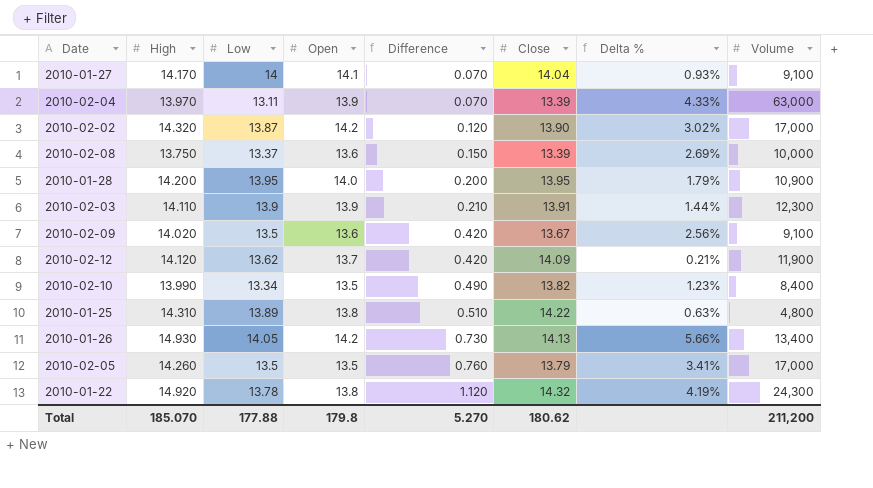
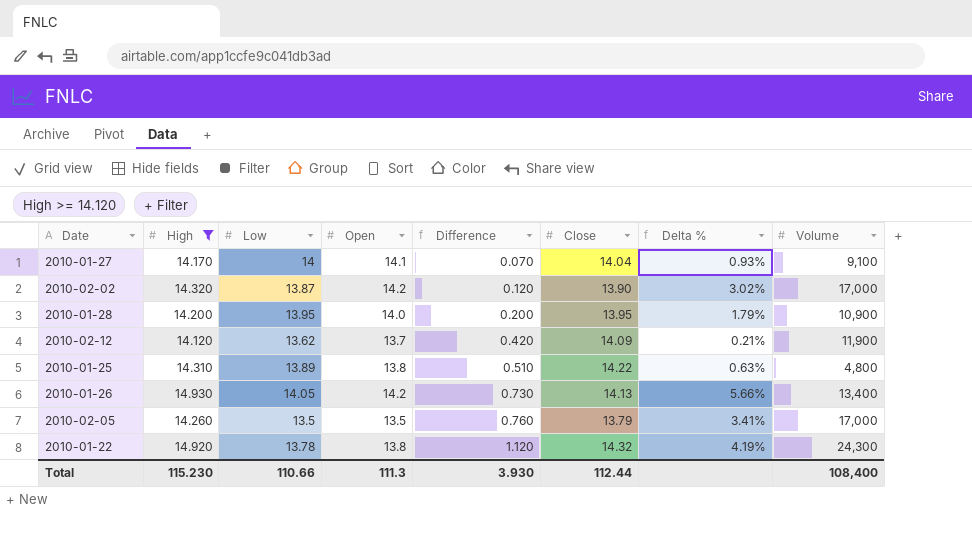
filter: none -> High >= 14.120
Total | High: 185.070 -> 115.230
Total | Low: 177.88 -> 110.66
Total | Open: 179.8 -> 111.3
Total | Difference: 5.270 -> 3.930
Total | Close: 180.62 -> 112.44
Total | Volume: 211,200 -> 108,400

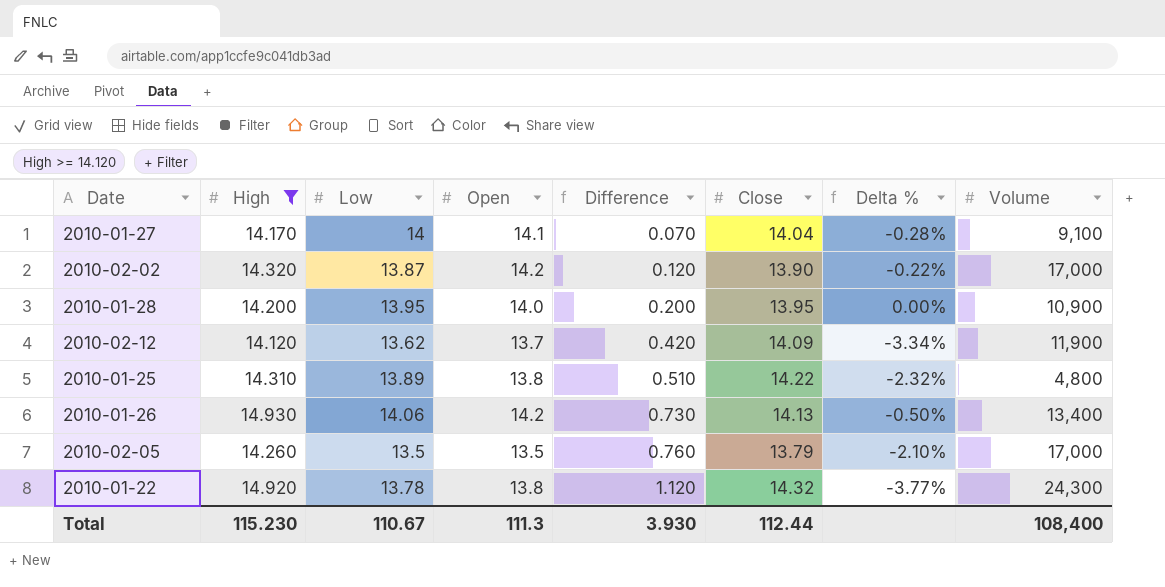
column Delta % | formula: ([High] - [Close]) / [Close] -> ([Low] - [Close]) / [Close]
2010-01-26 | Low: 14.05 -> 14.06
Total | Low: 110.66 -> 110.67

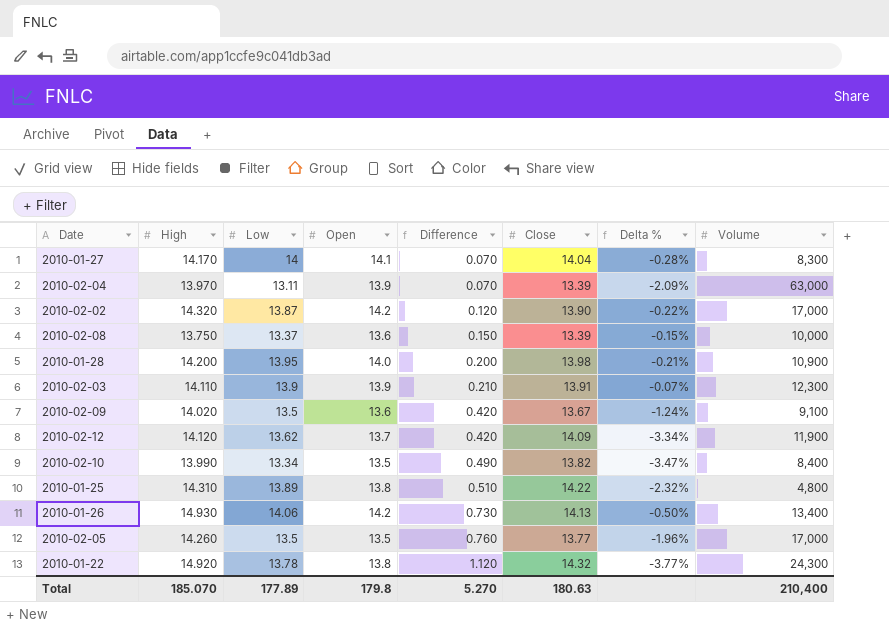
filter: High >= 14.120 -> none
2010-01-27 | Volume: 9,100 -> 8,300
2010-01-28 | Close: 13.95 -> 13.98
2010-01-28 | Delta %: 0.00% -> -0.21%
2010-02-05 | Close: 13.79 -> 13.77
2010-02-05 | Delta %: -2.10% -> -1.96%
Total | High: 115.230 -> 185.070
Total | Low: 110.67 -> 177.89
Total | Open: 111.3 -> 179.8
Total | Difference: 3.930 -> 5.270
Total | Close: 112.44 -> 180.63
Total | Volume: 108,400 -> 210,400

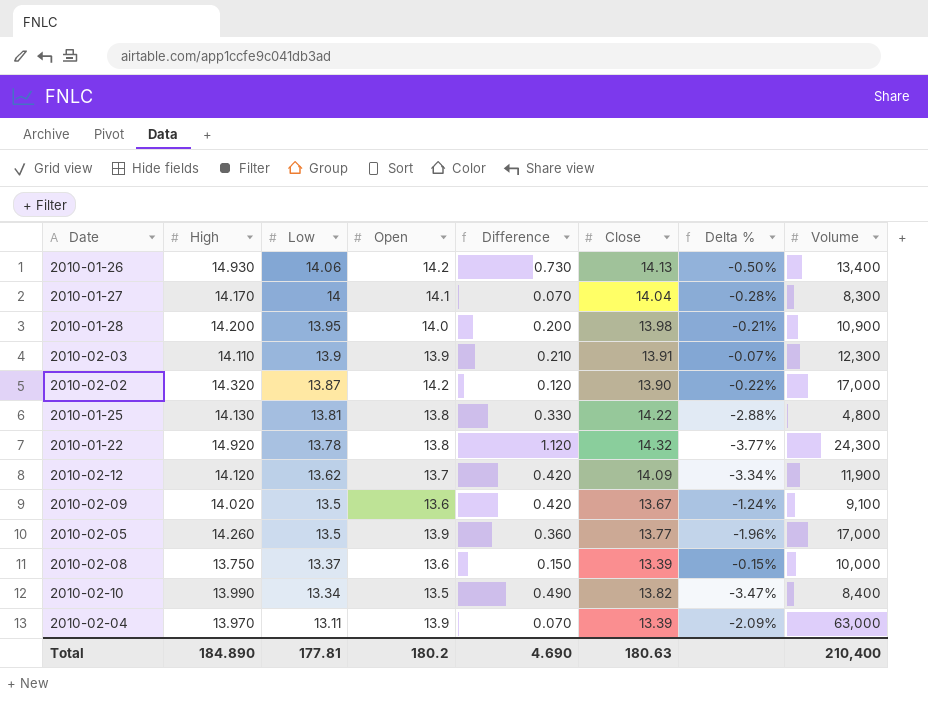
row order: Difference ascending -> Low descending
2010-01-25 | High: 14.310 -> 14.130
2010-01-25 | Low: 13.89 -> 13.81
2010-01-25 | Difference: 0.510 -> 0.330
2010-01-25 | Delta %: -2.32% -> -2.88%
2010-02-05 | Open: 13.5 -> 13.9
2010-02-05 | Difference: 0.760 -> 0.360
Total | High: 185.070 -> 184.890
Total | Low: 177.89 -> 177.81
Total | Open: 179.8 -> 180.2
Total | Difference: 5.270 -> 4.690

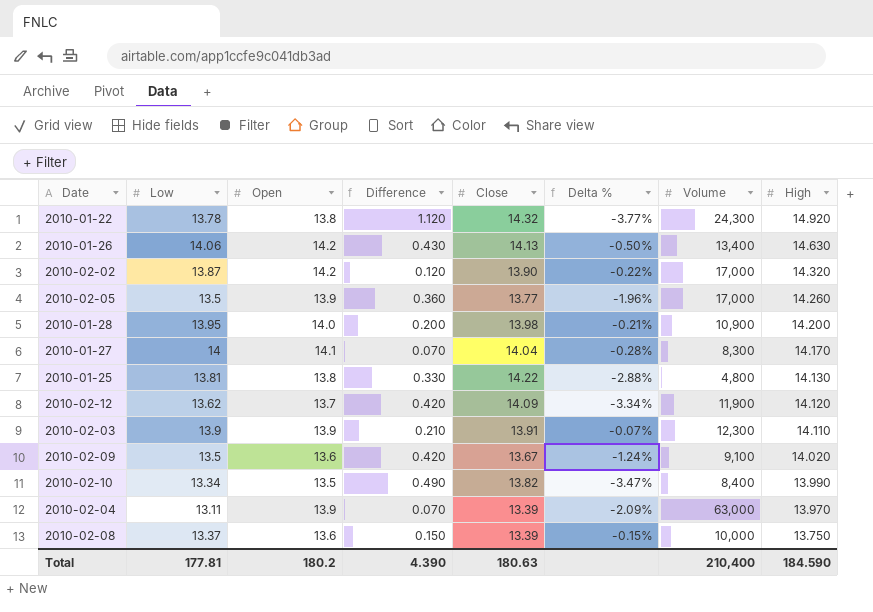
row order: Low descending -> High descending
column High | position: 2 -> 8
2010-01-26 | Difference: 0.730 -> 0.430
2010-01-26 | High: 14.930 -> 14.630
Total | Difference: 4.690 -> 4.390
Total | High: 184.890 -> 184.590

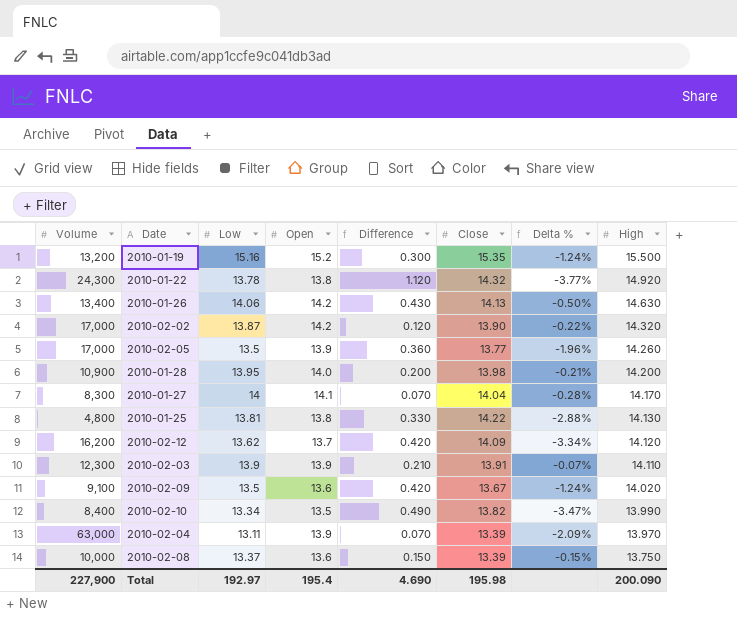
column Volume | position: 7 -> 1
row 2010-01-19: none -> 13,200 | 15.16 | 15.2 | 0.300 | 15.35 | -1.24% | 15.500
2010-02-12 | Volume: 11,900 -> 16,200
Total | Volume: 210,400 -> 227,900
Total | Low: 177.81 -> 192.97
Total | Open: 180.2 -> 195.4
Total | Difference: 4.390 -> 4.690
Total | Close: 180.63 -> 195.98
Total | High: 184.590 -> 200.090

